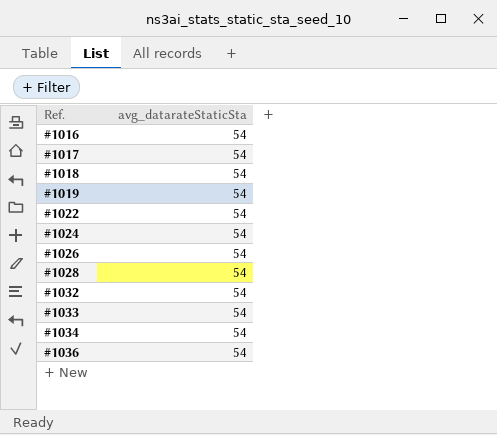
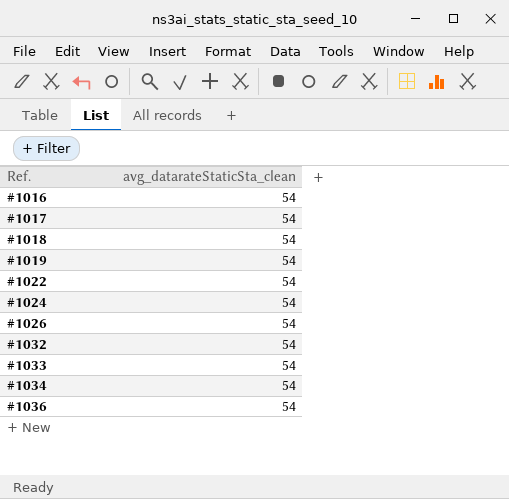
column name: avg_datarateStaticSta -> avg_datarateStaticSta_clean
row #1028: 54 -> none

